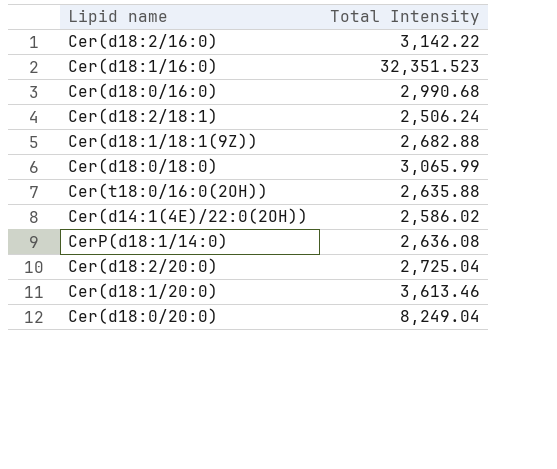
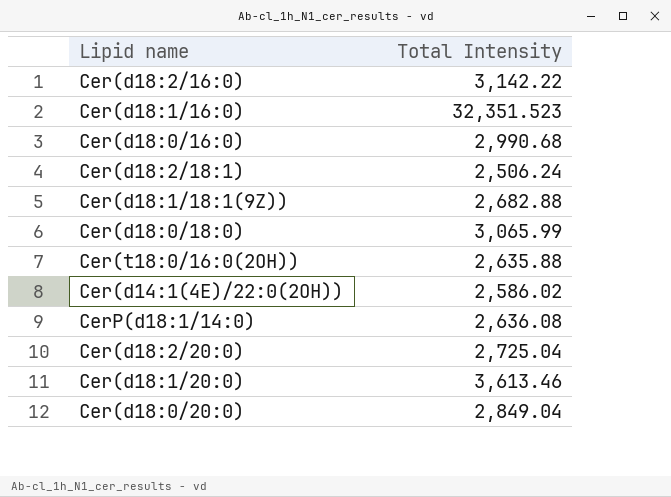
Cer(d18:0/20:0) | Total Intensity: 8,249.04 -> 2,849.04

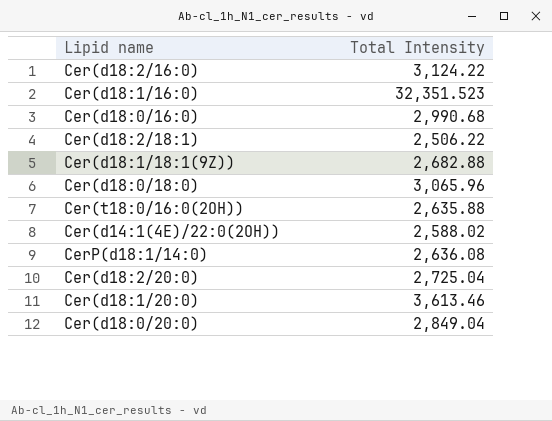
Cer(d18:2/16:0) | Total Intensity: 3,142.22 -> 3,124.22
Cer(d18:2/18:1) | Total Intensity: 2,506.24 -> 2,506.22
Cer(d18:0/18:0) | Total Intensity: 3,065.99 -> 3,065.96
Cer(d14:1(4E)/22:0(2OH)) | Total Intensity: 2,586.02 -> 2,588.02

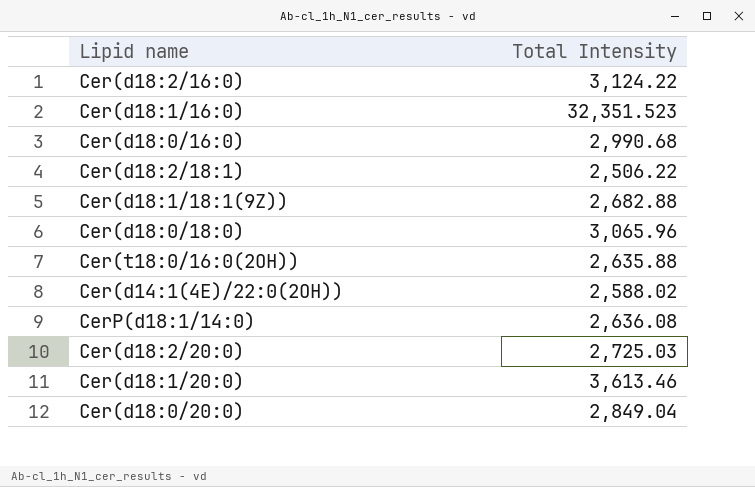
Cer(d18:2/20:0) | Total Intensity: 2,725.04 -> 2,725.03

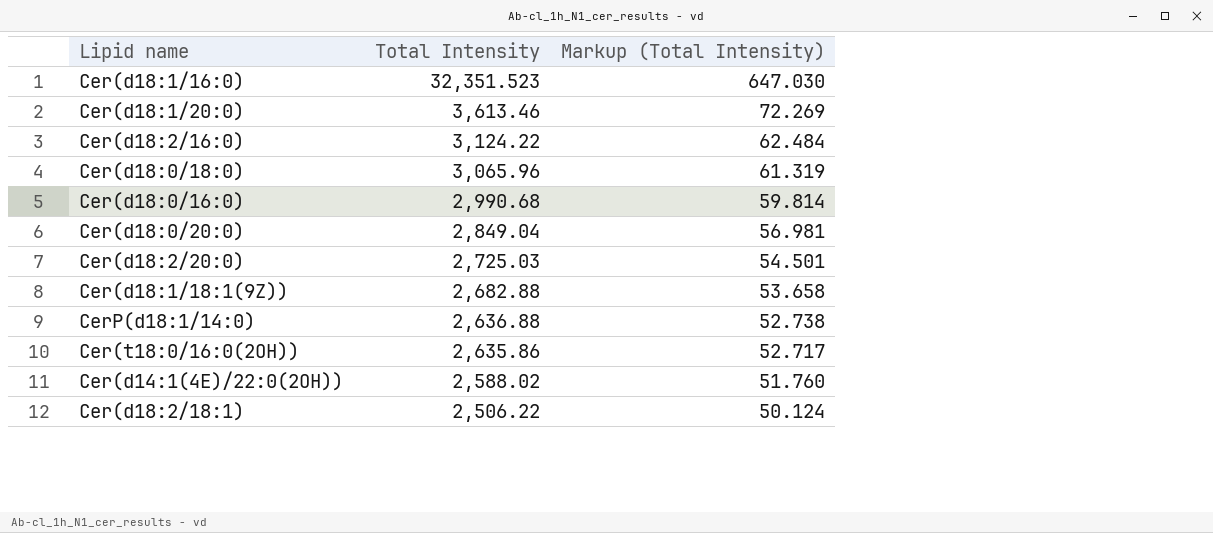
row order: none -> Total Intensity descending
column Markup (Total Intensity) | formula: none -> [Total Intensity] * 0.02
CerP(d18:1/14:0) | Total Intensity: 2,636.08 -> 2,636.88
Cer(t18:0/16:0(2OH)) | Total Intensity: 2,635.88 -> 2,635.86

